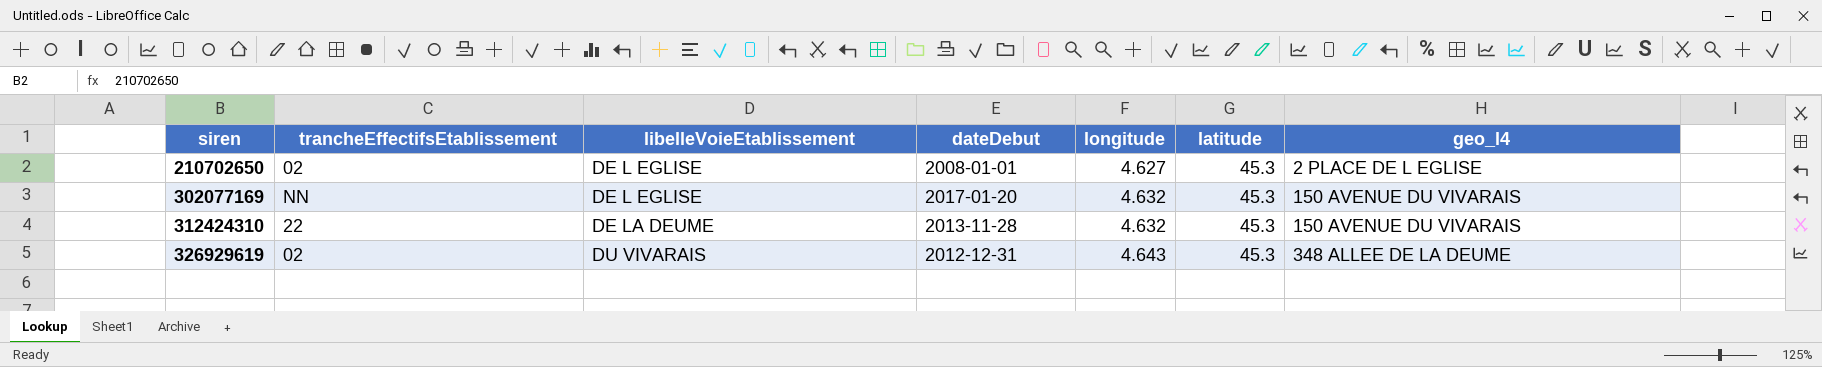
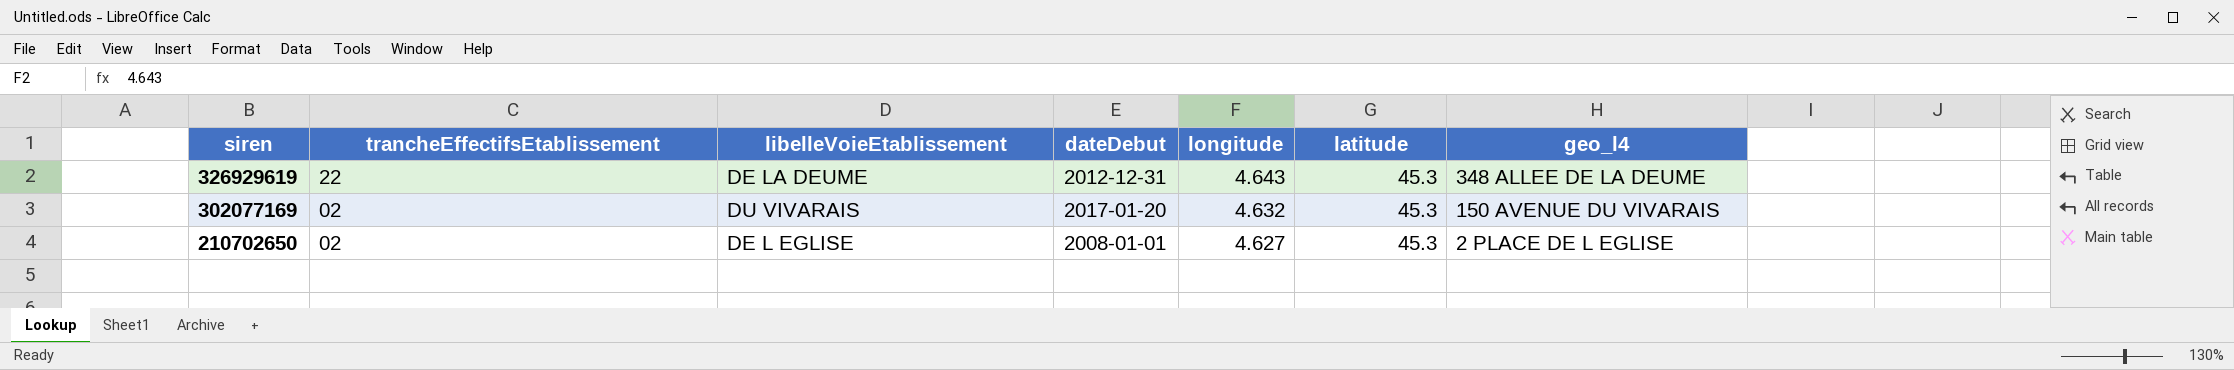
row order: siren ascending -> siren descending
row 312424310: 22 | DE LA DEUME | 2013-11-28 | 4.632 | 45.3 | 150 AVENUE DU VIVARAIS -> none
326929619 | trancheEffectifsEtablissement: 02 -> 22
326929619 | libelleVoieEtablissement: DU VIVARAIS -> DE LA DEUME
302077169 | trancheEffectifsEtablissement: NN -> 02
302077169 | libelleVoieEtablissement: DE L EGLISE -> DU VIVARAIS

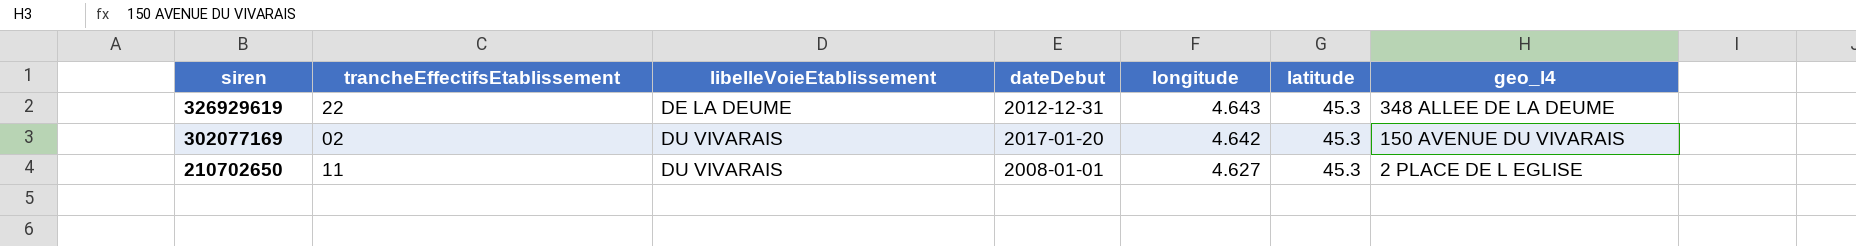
302077169 | longitude: 4.632 -> 4.642
210702650 | trancheEffectifsEtablissement: 02 -> 11
210702650 | libelleVoieEtablissement: DE L EGLISE -> DU VIVARAIS

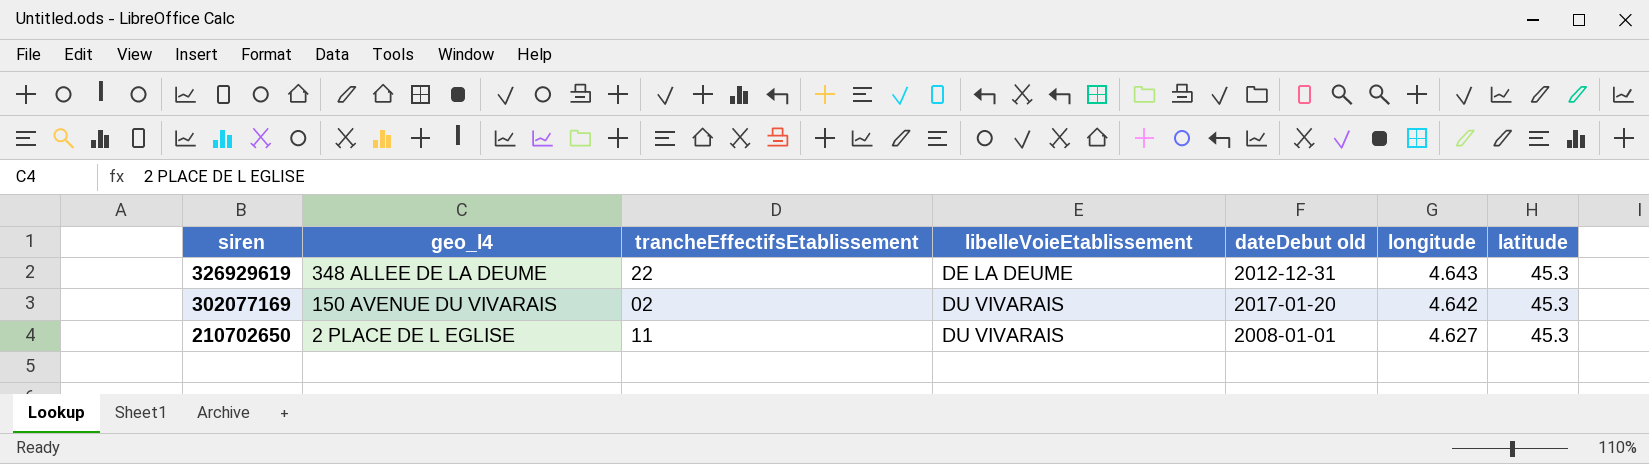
column geo_l4 | position: 7 -> 2
column name: dateDebut -> dateDebut old

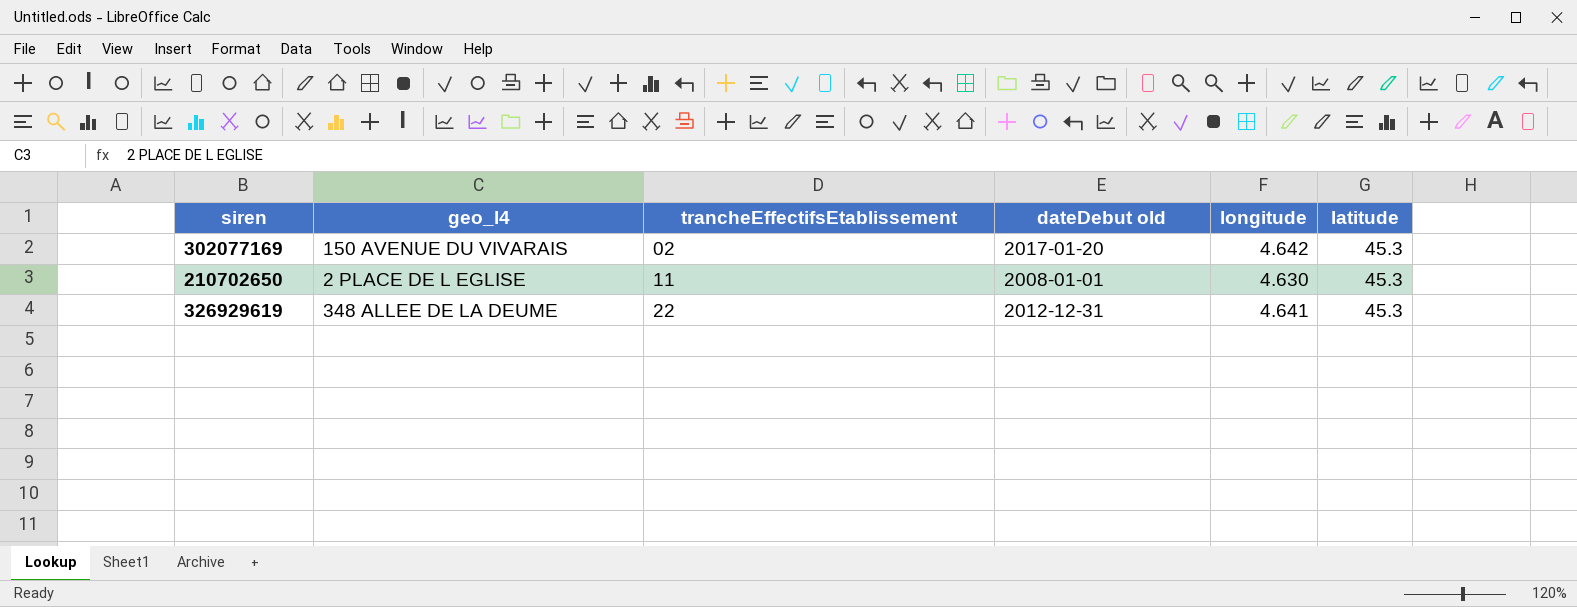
row order: siren descending -> trancheEffectifsEtablissement ascending
column libelleVoieEtablissement | position: 4 -> none
210702650 | longitude: 4.627 -> 4.630
326929619 | longitude: 4.643 -> 4.641

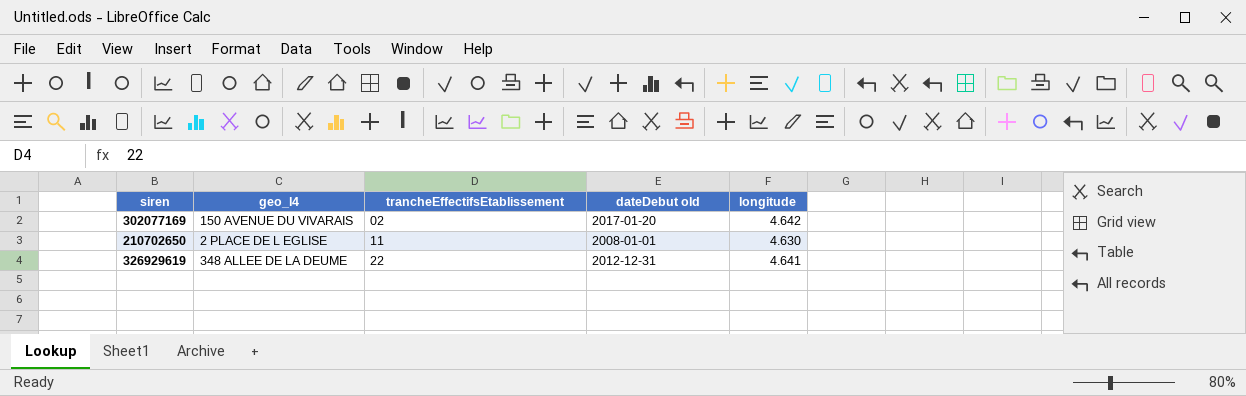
column latitude | position: 6 -> none

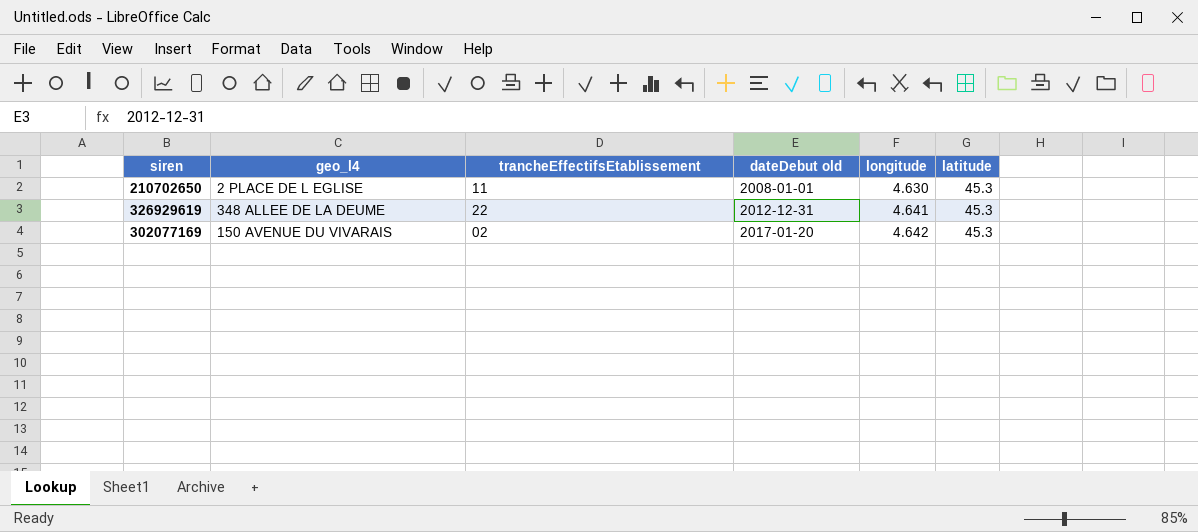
row order: trancheEffectifsEtablissement ascending -> dateDebut old ascending
column latitude | position: none -> 6

